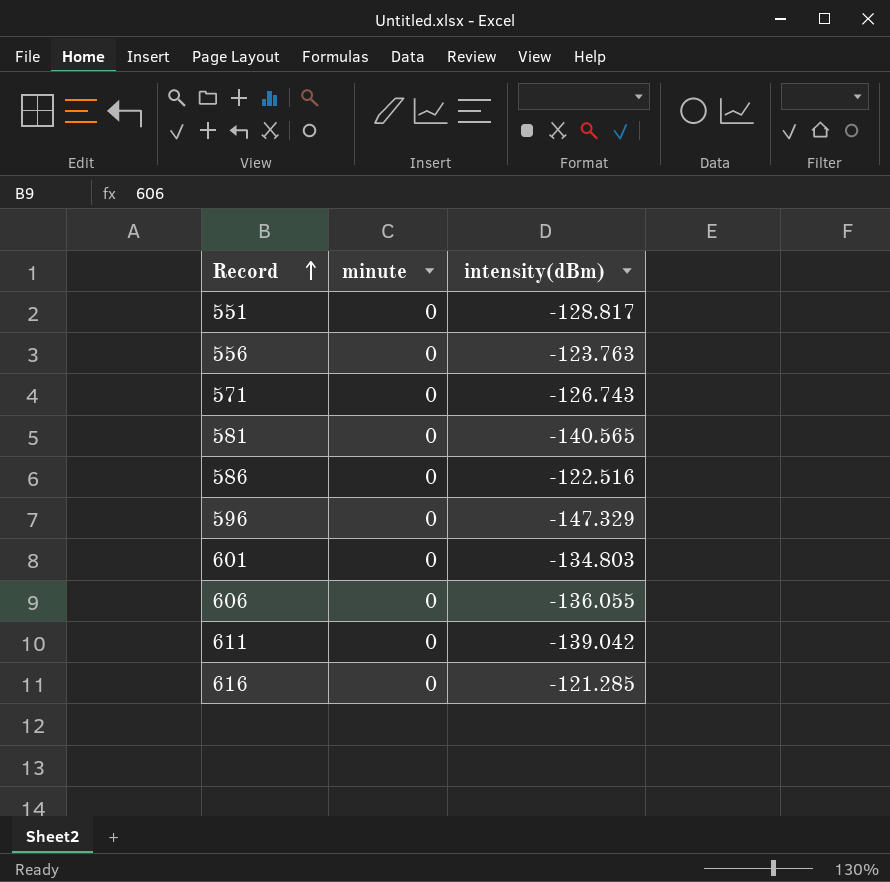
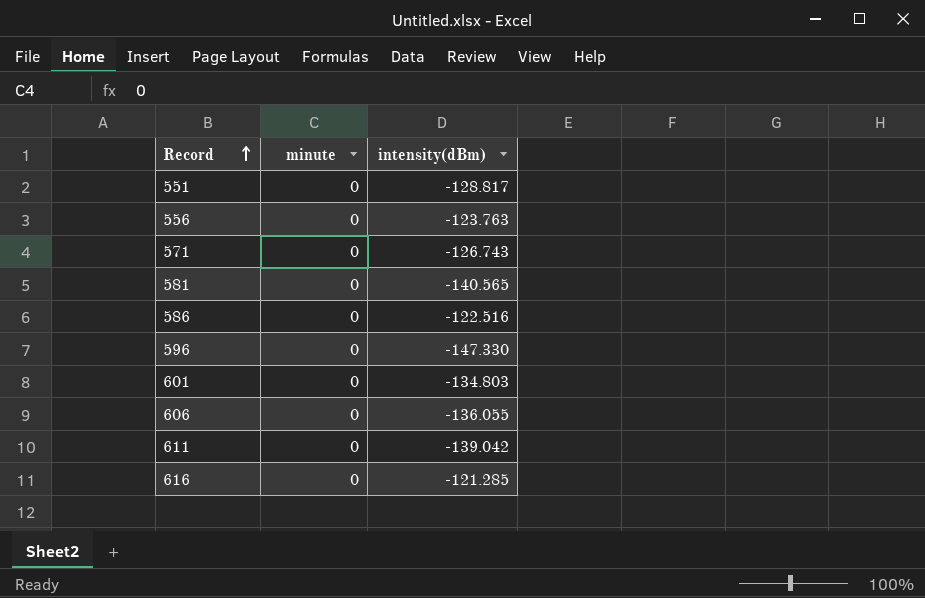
596 | intensity(dBm): -147.329 -> -147.330

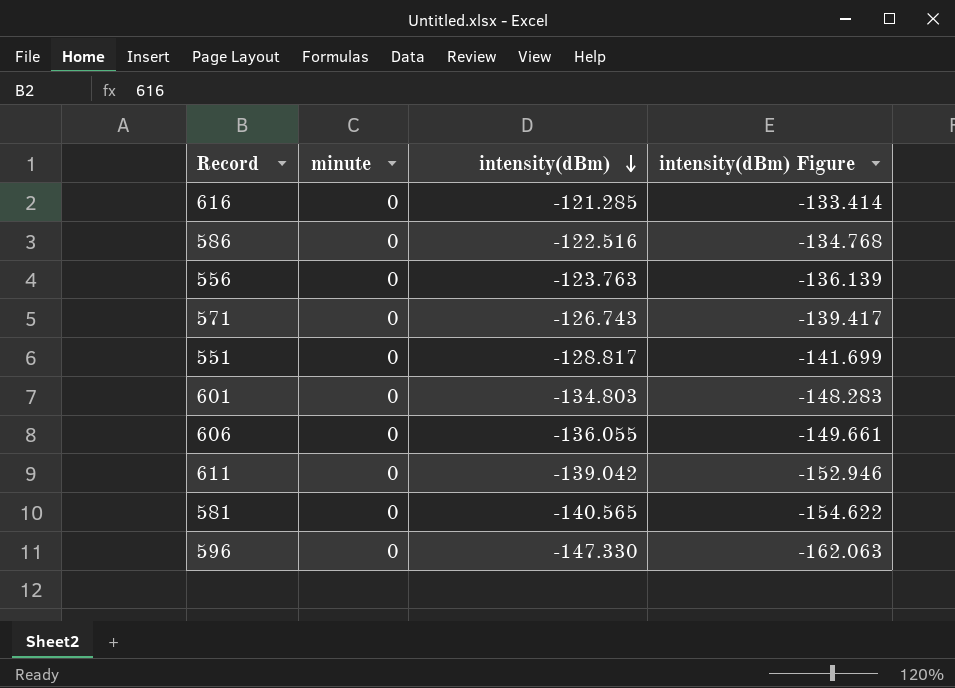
row order: Record ascending -> intensity(dBm) descending
column intensity(dBm) Figure | formula: none -> [intensity(dBm)] * 1.1

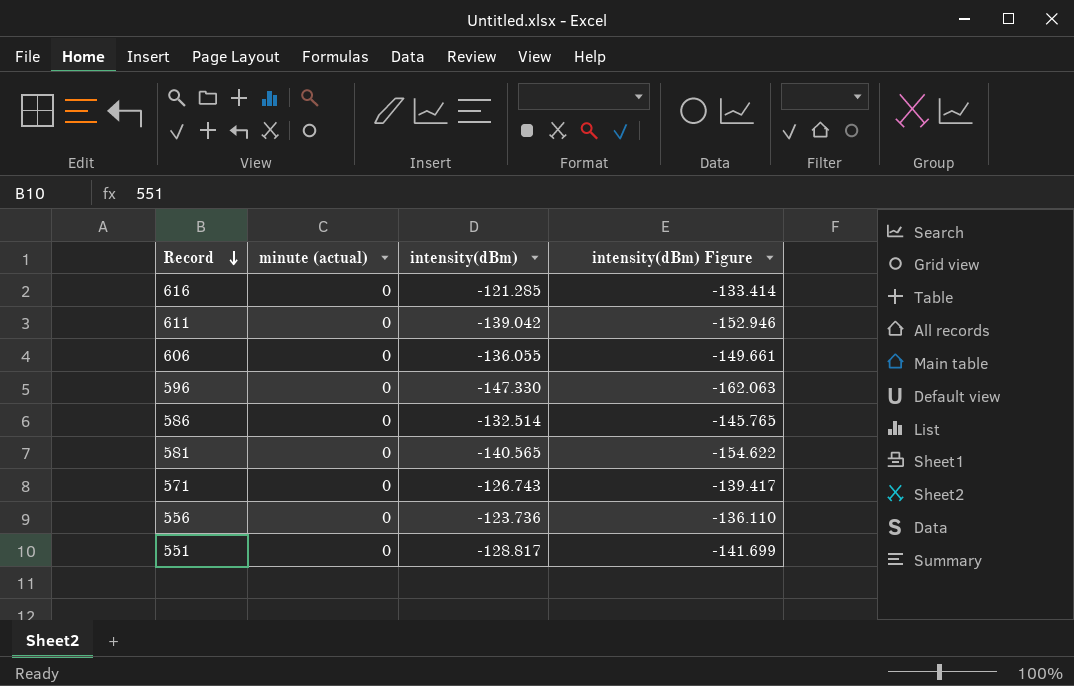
row order: intensity(dBm) descending -> Record descending
column name: minute -> minute (actual)
row 601: 0 | -134.803 | -148.283 -> none
586 | intensity(dBm): -122.516 -> -132.514
586 | intensity(dBm) Figure: -134.768 -> -145.765
556 | intensity(dBm): -123.763 -> -123.736
556 | intensity(dBm) Figure: -136.139 -> -136.110

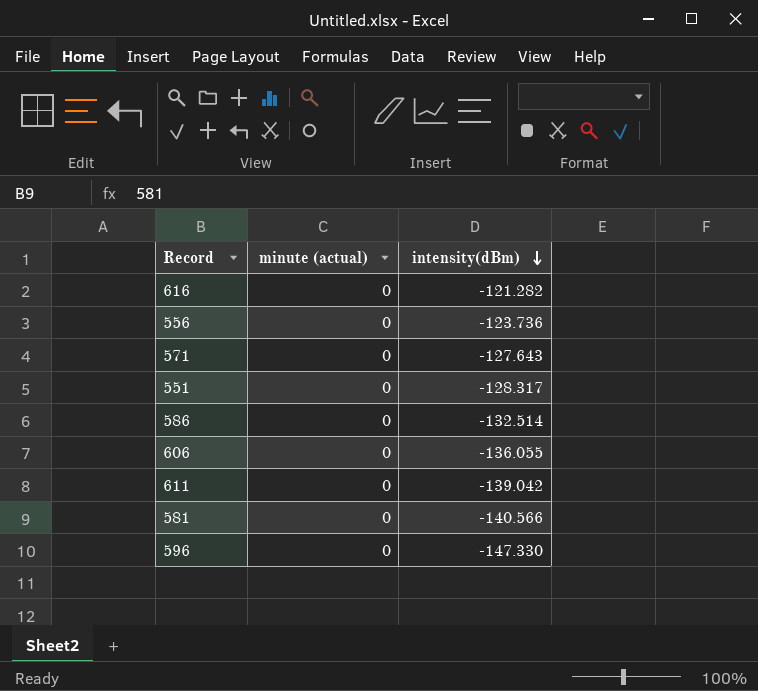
row order: Record descending -> intensity(dBm) descending
column intensity(dBm) Figure | formula: [intensity(dBm)] * 1.1 -> none
616 | intensity(dBm): -121.285 -> -121.282
571 | intensity(dBm): -126.743 -> -127.643
551 | intensity(dBm): -128.817 -> -128.317
581 | intensity(dBm): -140.565 -> -140.566

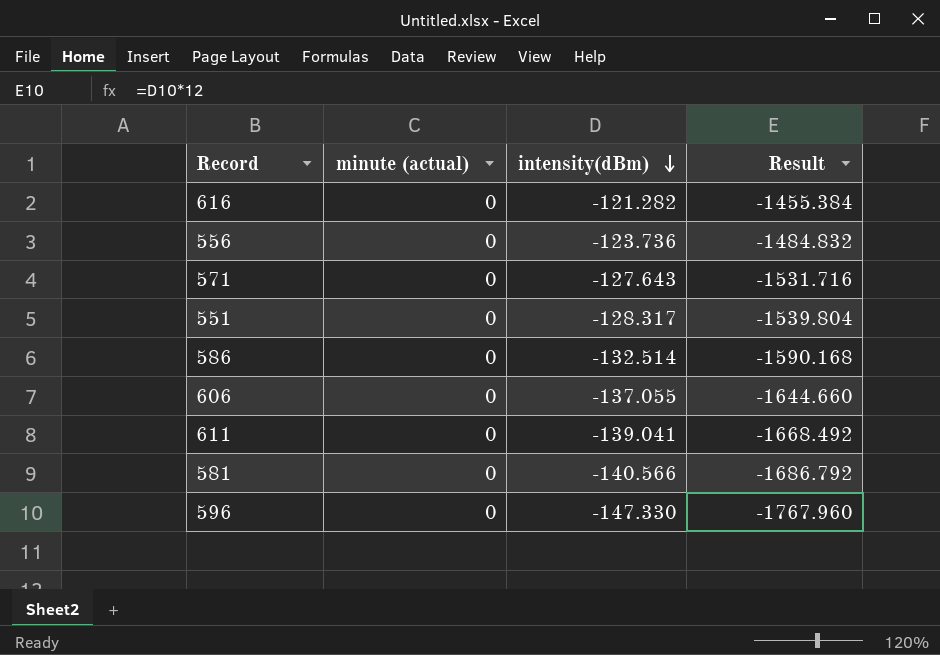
column Result | formula: none -> [intensity(dBm)] * 12
606 | intensity(dBm): -136.055 -> -137.055
611 | intensity(dBm): -139.042 -> -139.041

